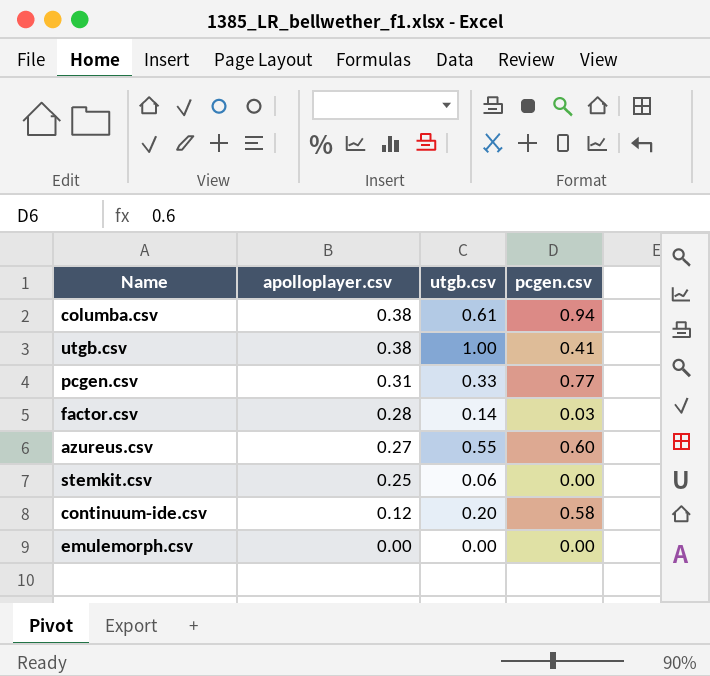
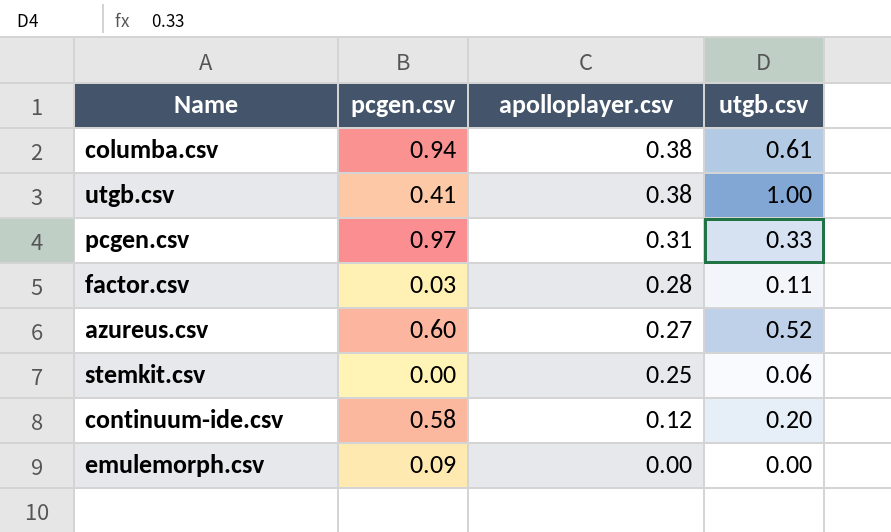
column pcgen.csv | position: 4 -> 2
pcgen.csv | pcgen.csv: 0.77 -> 0.97
factor.csv | utgb.csv: 0.14 -> 0.11
azureus.csv | utgb.csv: 0.55 -> 0.52
emulemorph.csv | pcgen.csv: 0.00 -> 0.09

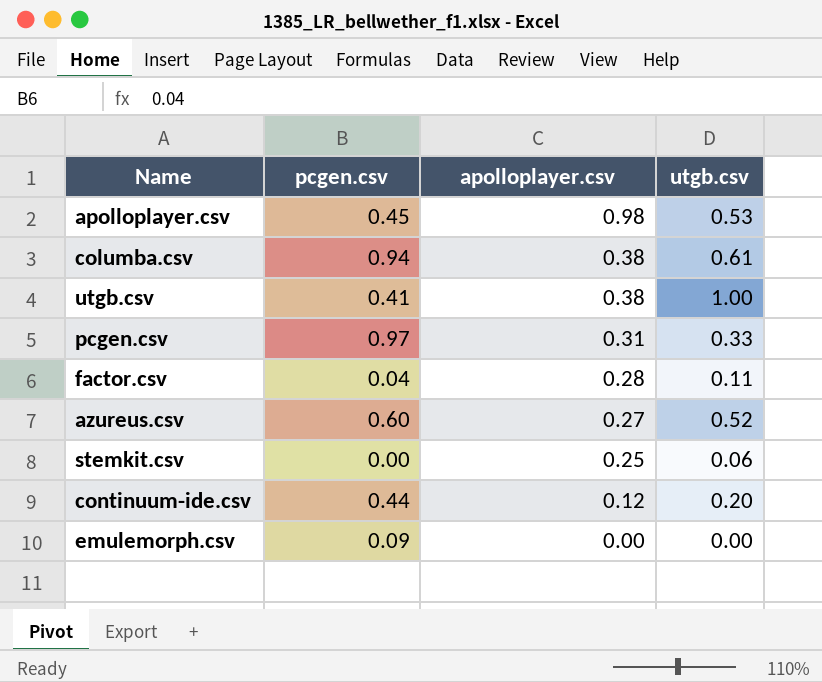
row apolloplayer.csv: none -> 0.45 | 0.98 | 0.53
factor.csv | pcgen.csv: 0.03 -> 0.04
continuum-ide.csv | pcgen.csv: 0.58 -> 0.44

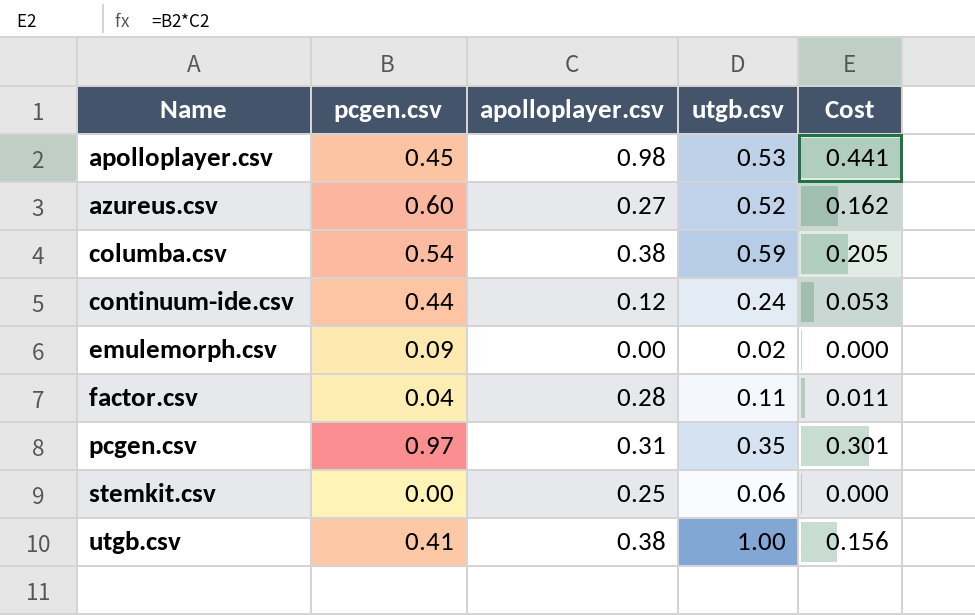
row order: apolloplayer.csv descending -> Name ascending
column Cost | formula: none -> [pcgen.csv] * [apolloplayer.csv]
columba.csv | pcgen.csv: 0.94 -> 0.54
columba.csv | utgb.csv: 0.61 -> 0.59
continuum-ide.csv | utgb.csv: 0.20 -> 0.24
emulemorph.csv | utgb.csv: 0.00 -> 0.02
pcgen.csv | utgb.csv: 0.33 -> 0.35

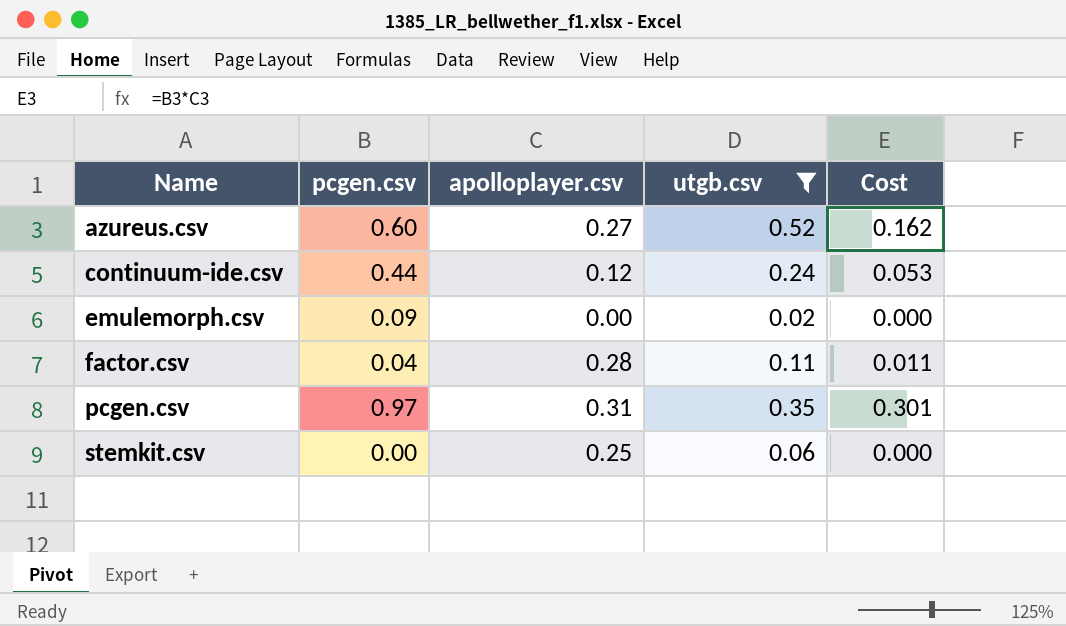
filter: none -> utgb.csv <= 0.52

